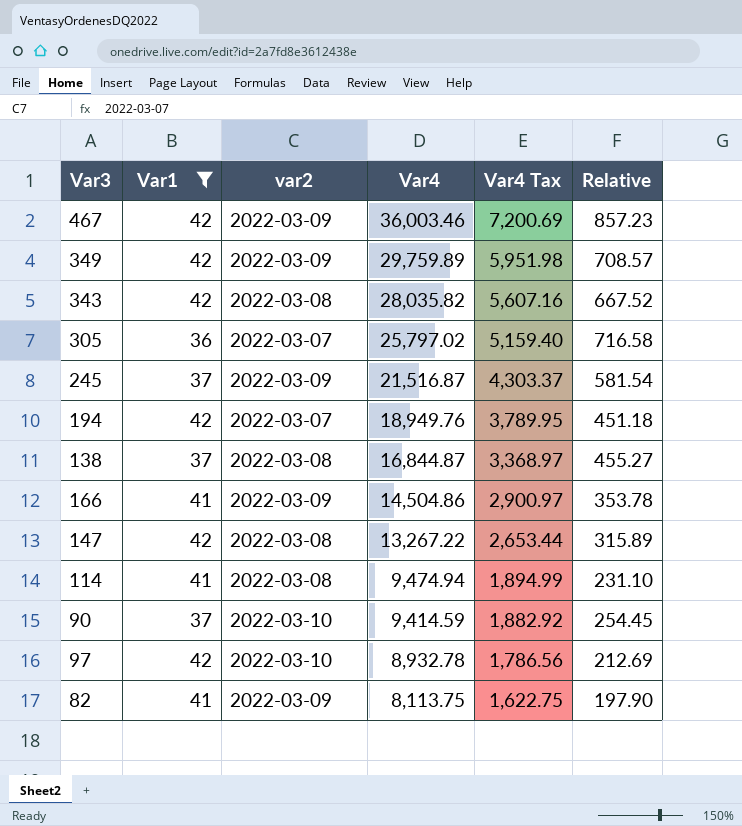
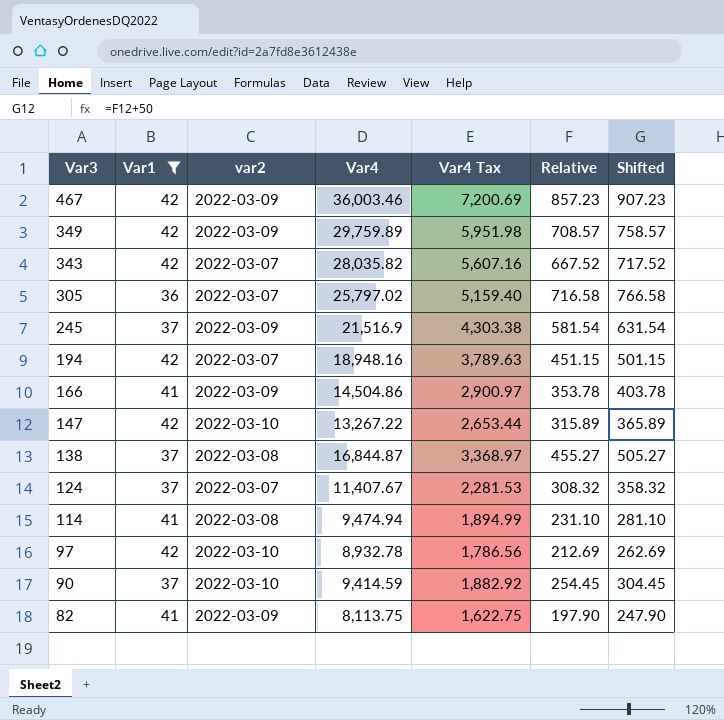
row order: Var4 descending -> Var3 descending
column Shifted | formula: none -> [Relative] + 50
343 | var2: 2022-03-08 -> 2022-03-07
245 | Var4: 21,516.87 -> 21,516.9
245 | Var4 Tax: 4,303.37 -> 4,303.38
194 | Var4: 18,949.76 -> 18,948.16
194 | Var4 Tax: 3,789.95 -> 3,789.63
194 | Relative: 451.18 -> 451.15
147 | var2: 2022-03-08 -> 2022-03-10
row 124: none -> 37 | 2022-03-07 | 11,407.67 | 2,281.53 | 308.32 | 358.32

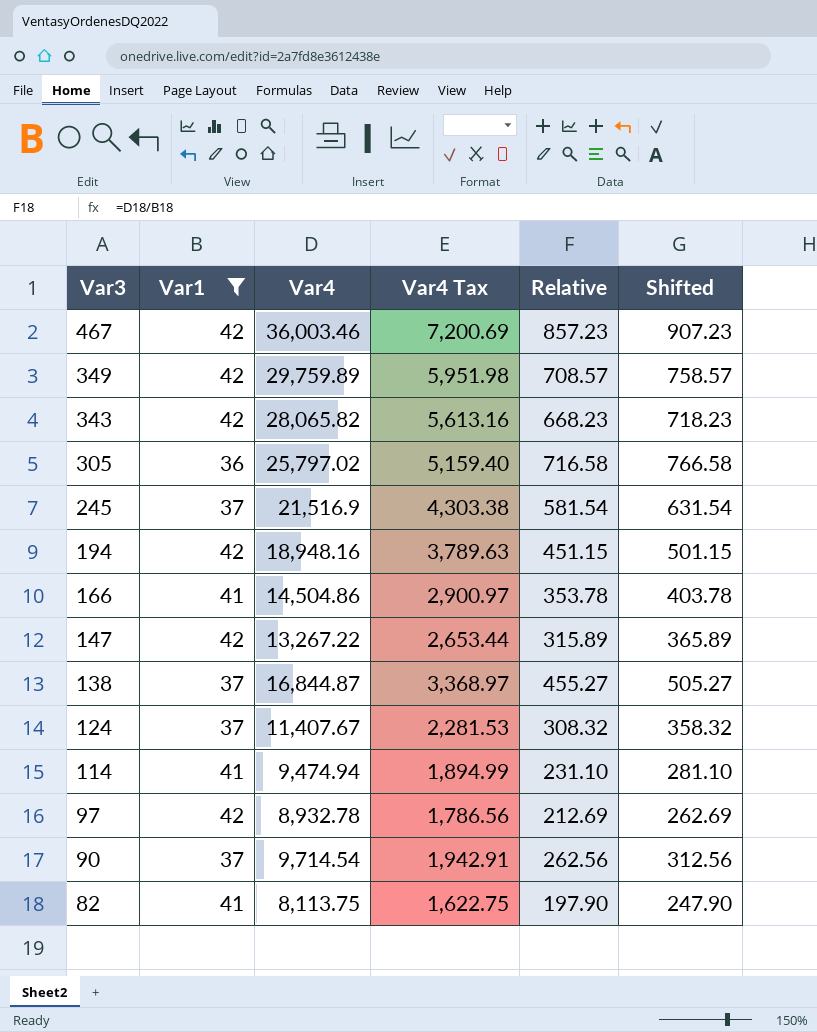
column var2 | position: 3 -> none
343 | Var4: 28,035.82 -> 28,065.82
343 | Var4 Tax: 5,607.16 -> 5,613.16
343 | Relative: 667.52 -> 668.23
343 | Shifted: 717.52 -> 718.23
90 | Var4: 9,414.59 -> 9,714.54
90 | Var4 Tax: 1,882.92 -> 1,942.91
90 | Relative: 254.45 -> 262.56
90 | Shifted: 304.45 -> 312.56

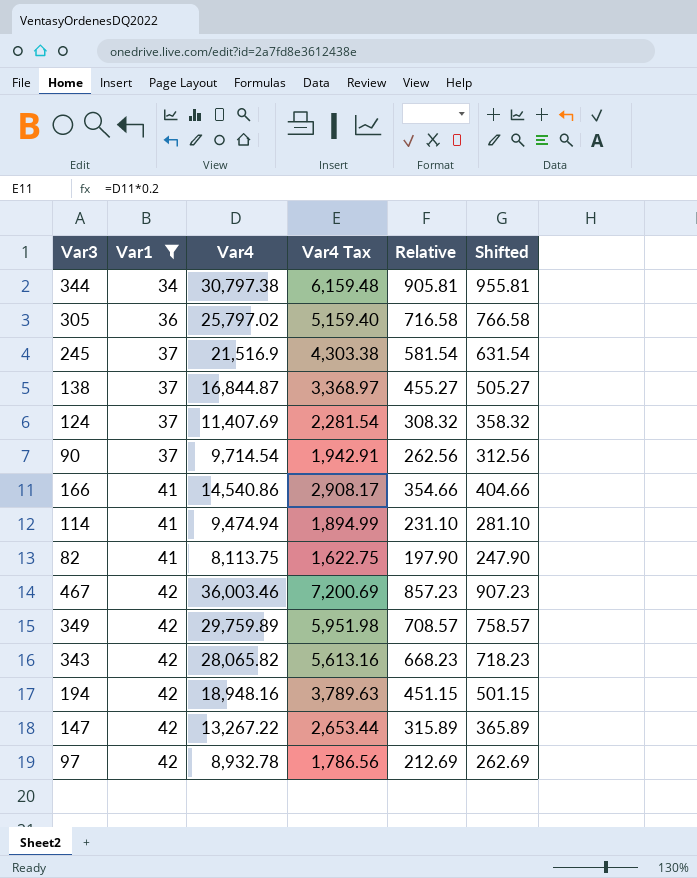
row order: Var3 descending -> Var1 ascending
row 344: none -> 34 | 30,797.38 | 6,159.48 | 905.81 | 955.81
124 | Var4: 11,407.67 -> 11,407.69
124 | Var4 Tax: 2,281.53 -> 2,281.54
166 | Var4: 14,504.86 -> 14,540.86
166 | Var4 Tax: 2,900.97 -> 2,908.17
166 | Relative: 353.78 -> 354.66
166 | Shifted: 403.78 -> 404.66

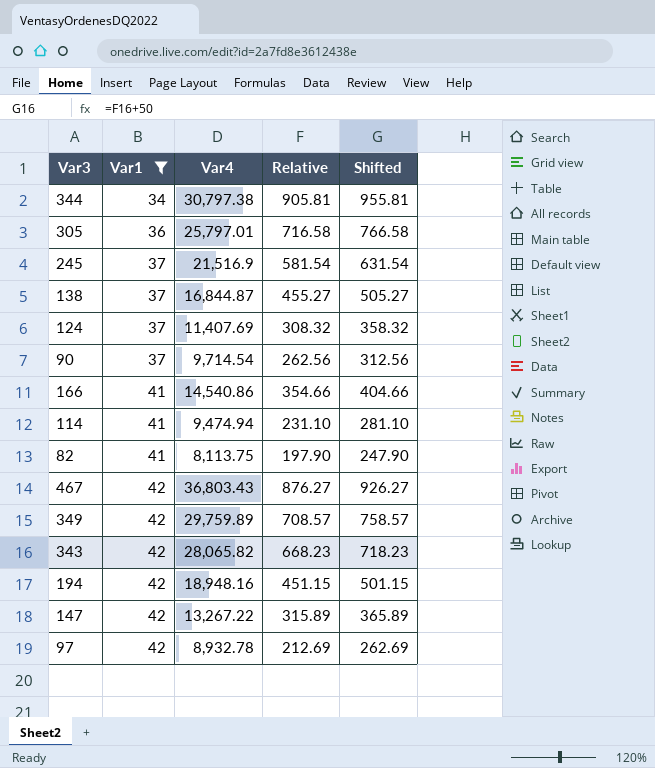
column Var4 Tax | formula: [Var4] * 0.2 -> none
305 | Var4: 25,797.02 -> 25,797.01
467 | Var4: 36,003.46 -> 36,803.43
467 | Relative: 857.23 -> 876.27
467 | Shifted: 907.23 -> 926.27

